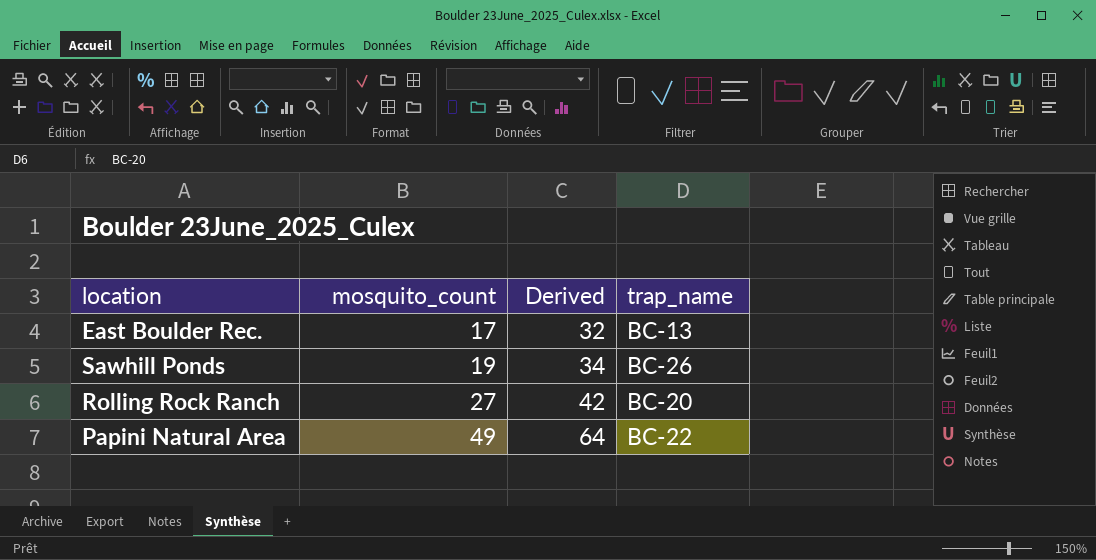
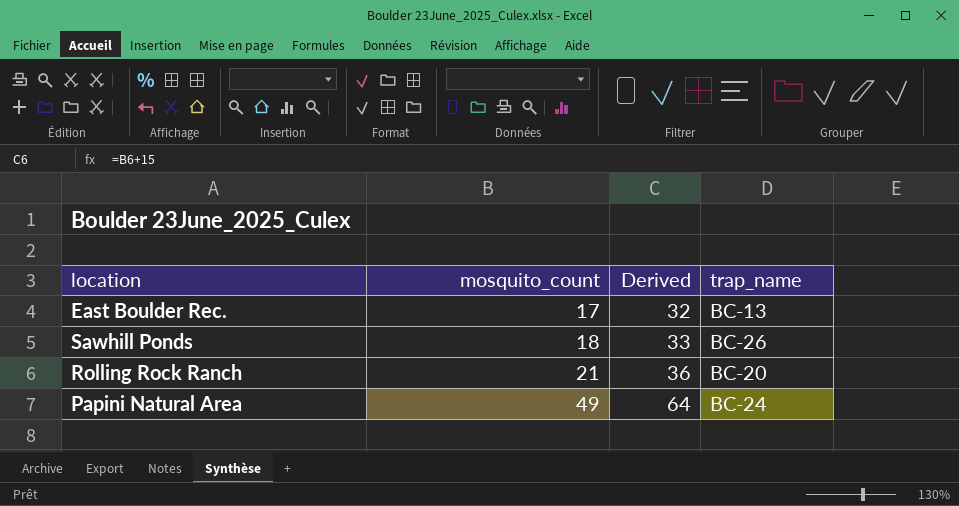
Sawhill Ponds | mosquito_count: 19 -> 18
Sawhill Ponds | Derived: 34 -> 33
Rolling Rock Ranch | mosquito_count: 27 -> 21
Rolling Rock Ranch | Derived: 42 -> 36
Papini Natural Area | trap_name: BC-22 -> BC-24

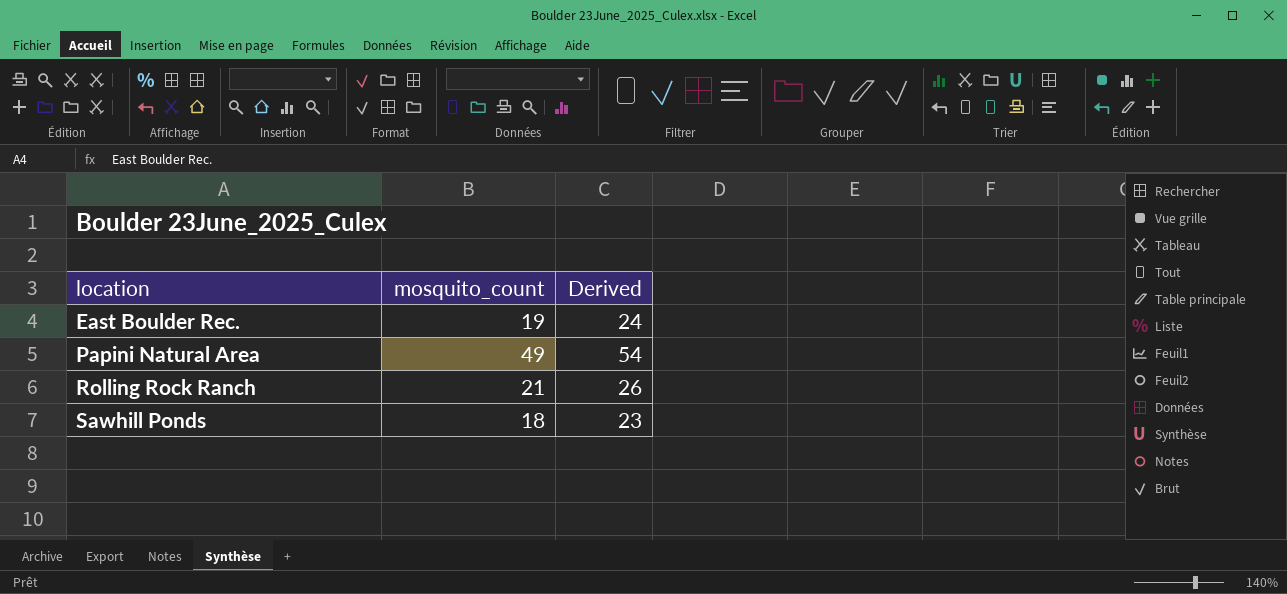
row order: mosquito_count ascending -> location ascending
column trap_name | position: 4 -> none
column Derived | formula: [mosquito_count] + 15 -> [mosquito_count] + 5
East Boulder Rec. | mosquito_count: 17 -> 19

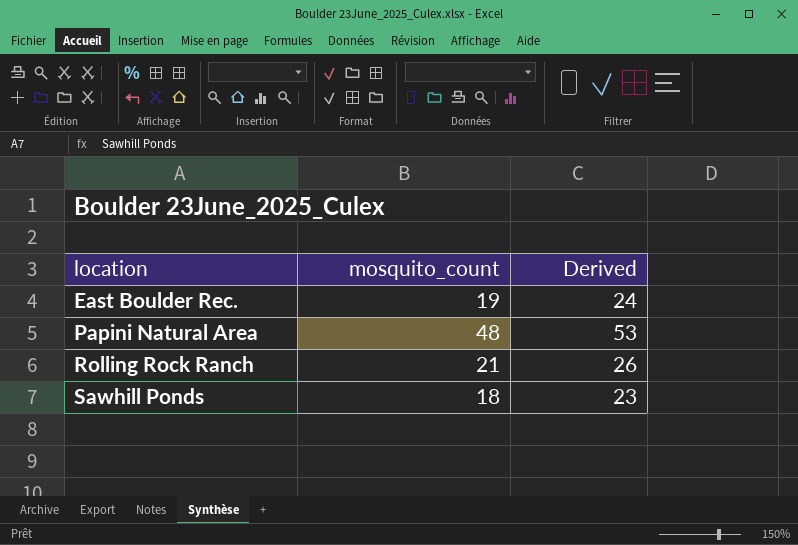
Papini Natural Area | mosquito_count: 49 -> 48
Papini Natural Area | Derived: 54 -> 53

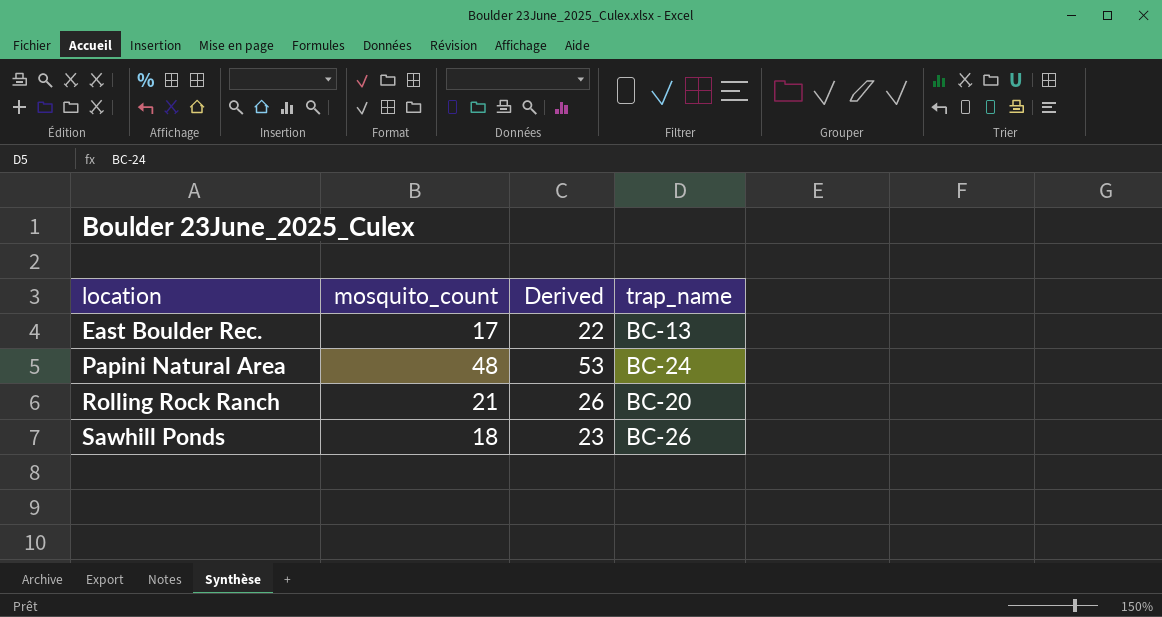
column trap_name | position: none -> 4
East Boulder Rec. | mosquito_count: 19 -> 17
East Boulder Rec. | Derived: 24 -> 22

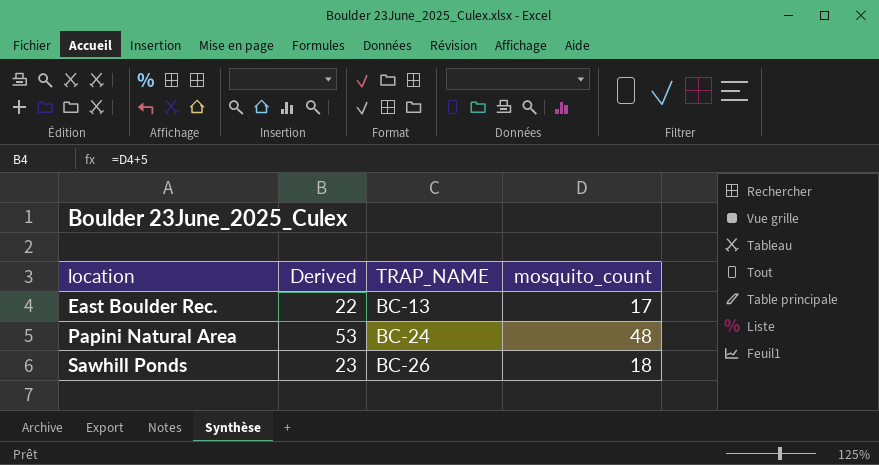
column name: trap_name -> TRAP_NAME
column mosquito_count | position: 2 -> 4
row Rolling Rock Ranch: 21 | 26 | BC-20 -> none

